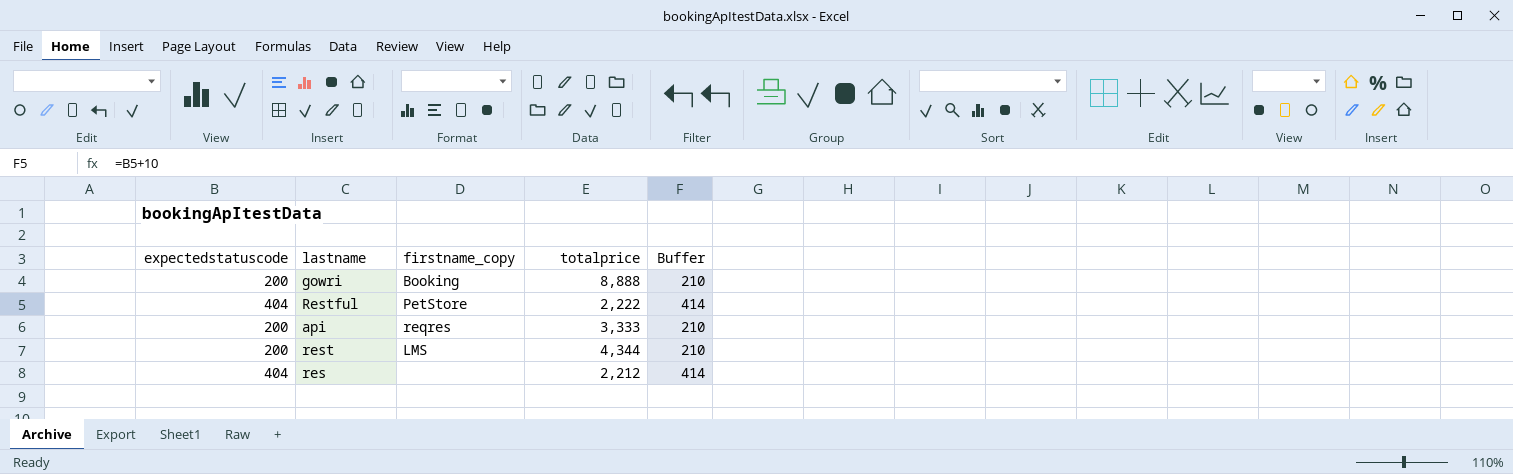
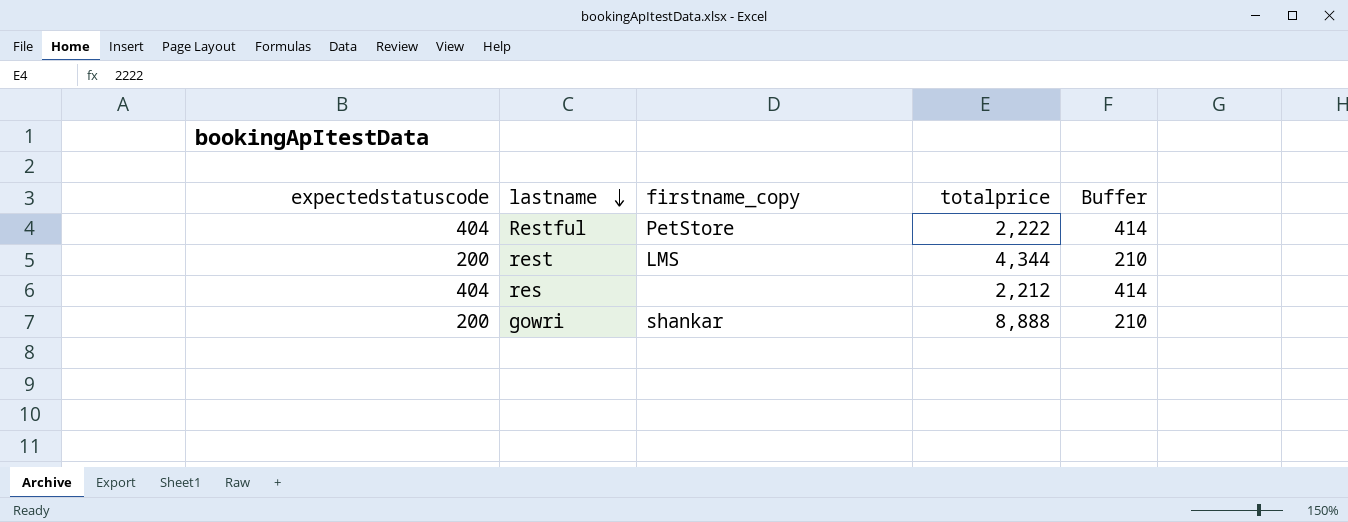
row order: none -> lastname descending
row api: 200 | reqres | 3,333 | 210 -> none
gowri | firstname_copy: Booking -> shankar

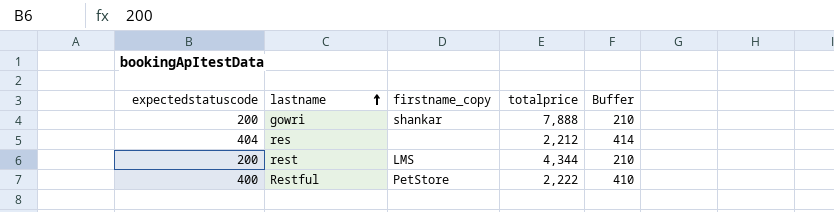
row order: lastname descending -> lastname ascending
gowri | totalprice: 8,888 -> 7,888
Restful | expectedstatuscode: 404 -> 400
Restful | Buffer: 414 -> 410

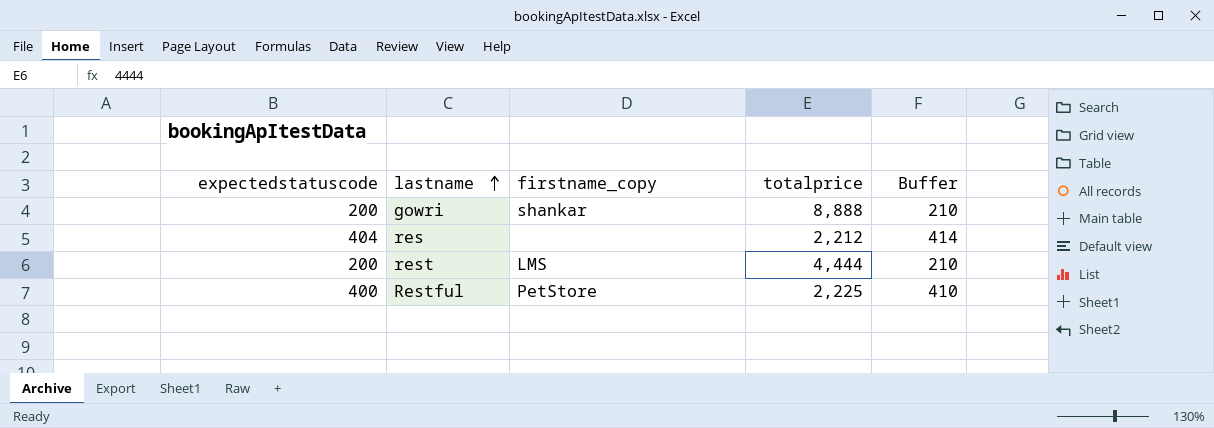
gowri | totalprice: 7,888 -> 8,888
rest | totalprice: 4,344 -> 4,444
Restful | totalprice: 2,222 -> 2,225

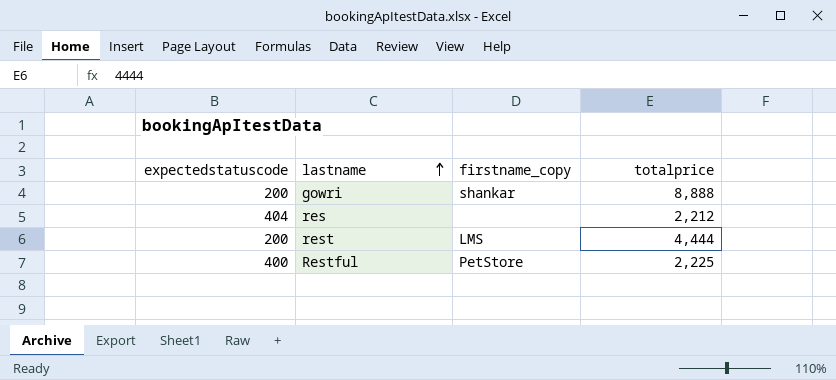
column Buffer | formula: [expectedstatuscode] + 10 -> none

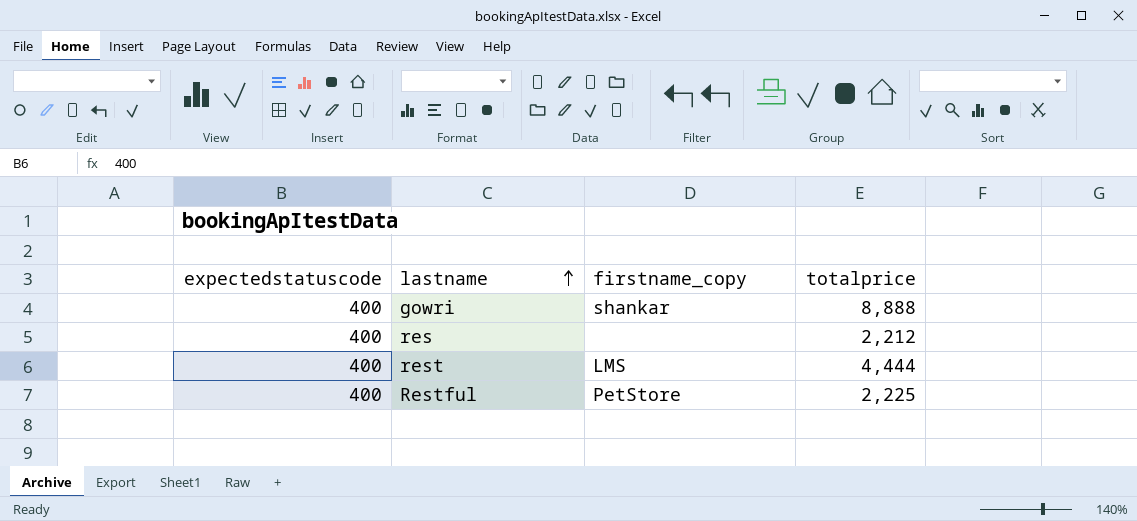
gowri | expectedstatuscode: 200 -> 400
res | expectedstatuscode: 404 -> 400
rest | expectedstatuscode: 200 -> 400

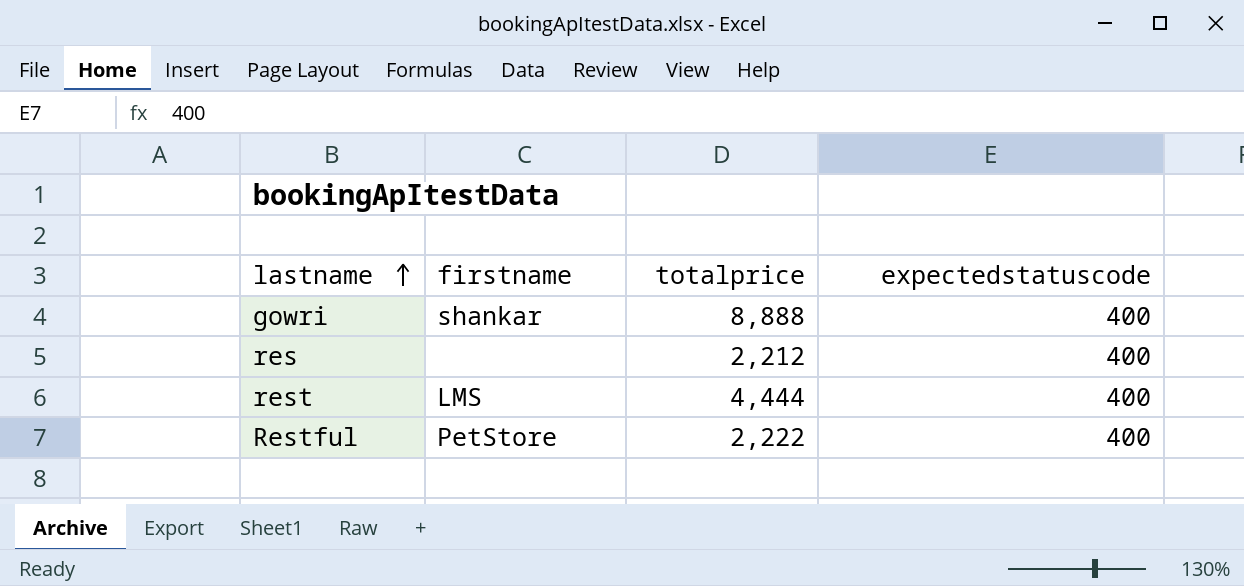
column name: firstname_copy -> firstname
column expectedstatuscode | position: 1 -> 4
Restful | totalprice: 2,225 -> 2,222

